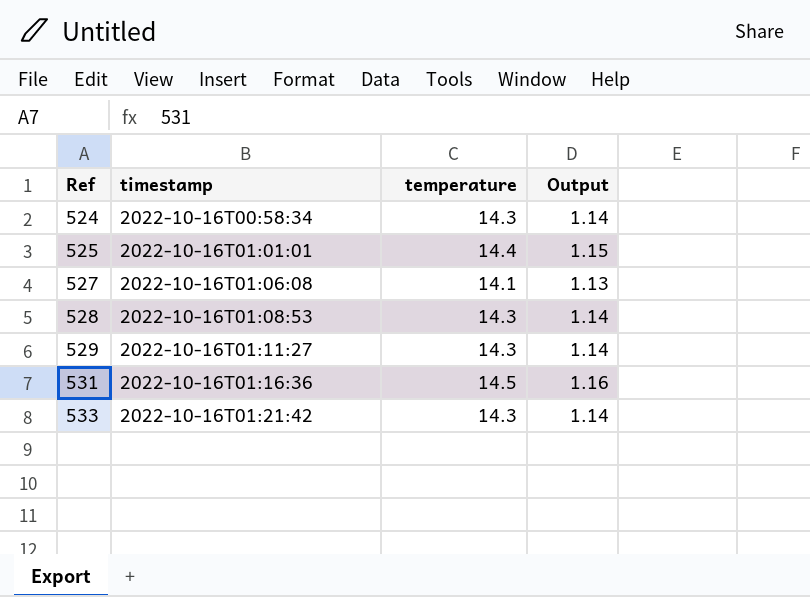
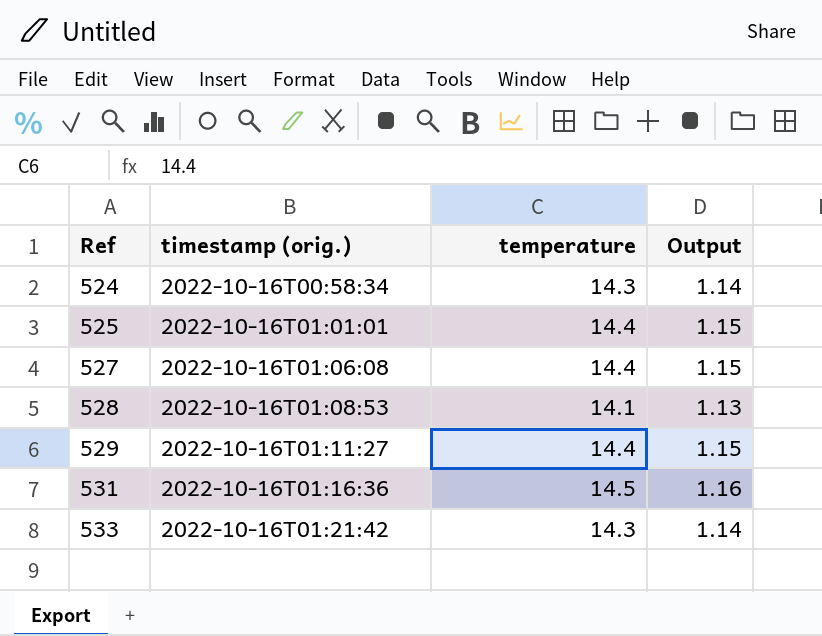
column name: timestamp -> timestamp (orig.)
527 | temperature: 14.1 -> 14.4
527 | Output: 1.13 -> 1.15
528 | temperature: 14.3 -> 14.1
528 | Output: 1.14 -> 1.13
529 | temperature: 14.3 -> 14.4
529 | Output: 1.14 -> 1.15

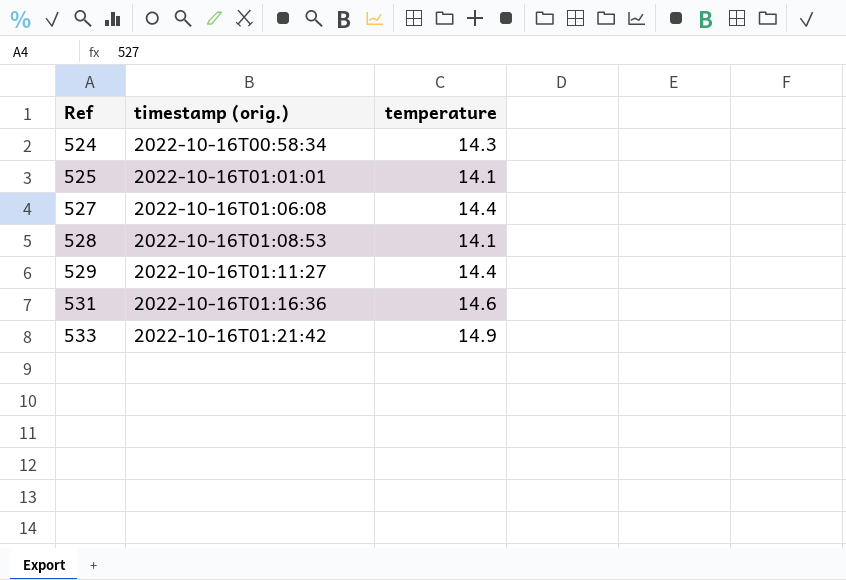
column Output | formula: [temperature] * 0.08 -> none
525 | temperature: 14.4 -> 14.1
531 | temperature: 14.5 -> 14.6
533 | temperature: 14.3 -> 14.9

